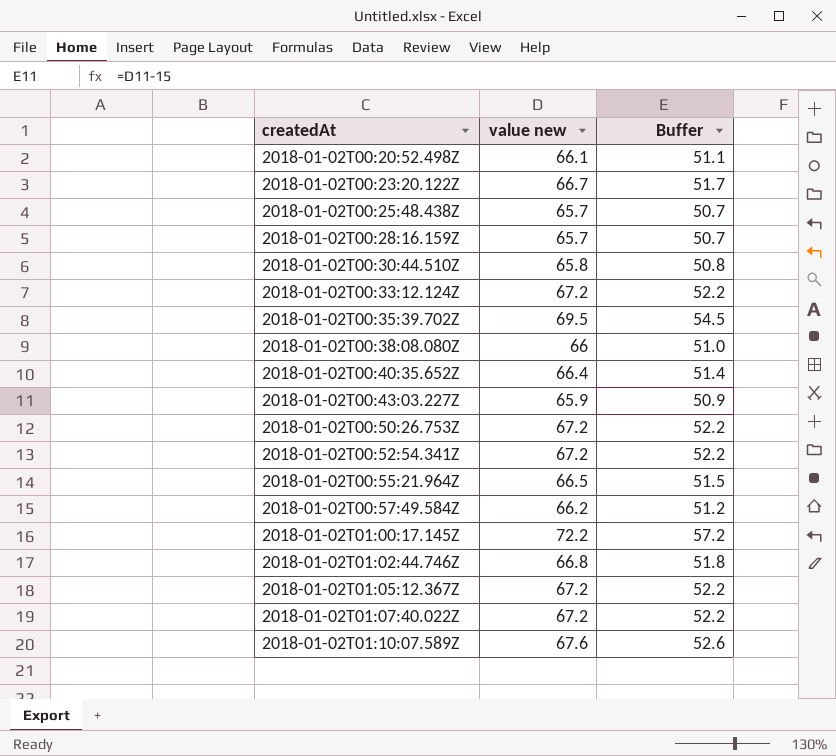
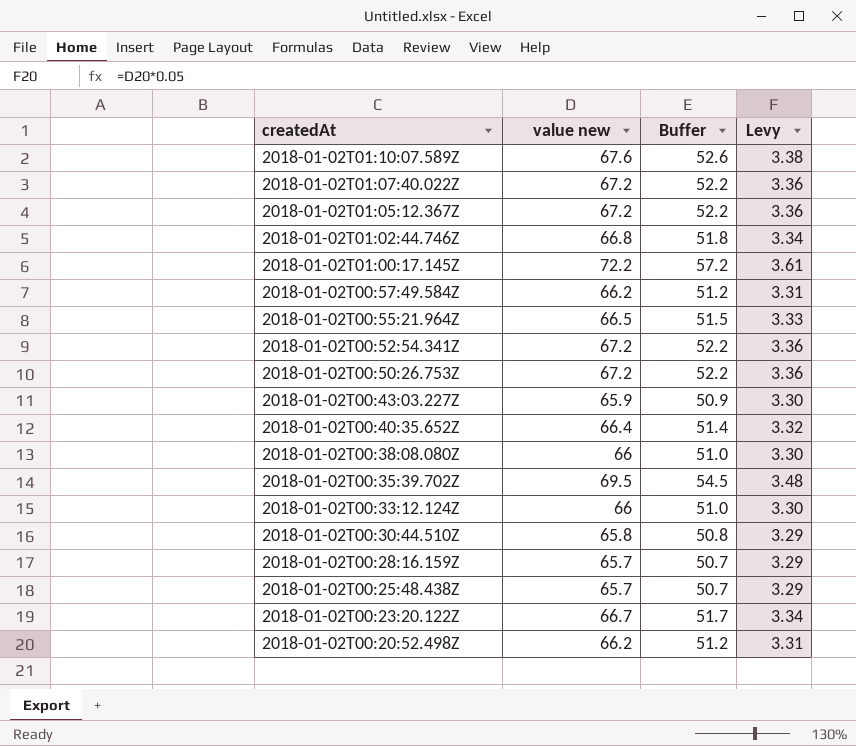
row order: createdAt ascending -> createdAt descending
column Levy | formula: none -> [value new] * 0.05
2018-01-02T00:33:12.124Z | value new: 67.2 -> 66
2018-01-02T00:33:12.124Z | Buffer: 52.2 -> 51.0
2018-01-02T00:20:52.498Z | value new: 66.1 -> 66.2
2018-01-02T00:20:52.498Z | Buffer: 51.1 -> 51.2

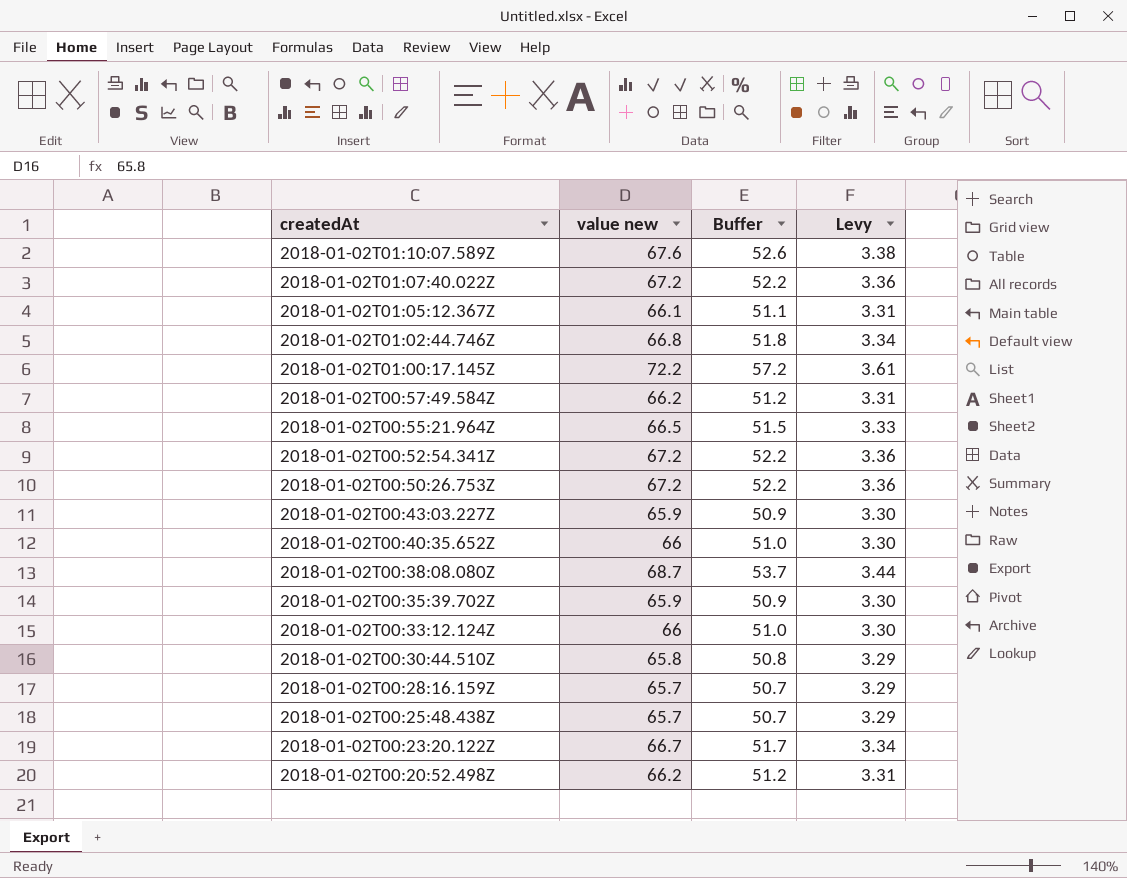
2018-01-02T01:05:12.367Z | value new: 67.2 -> 66.1
2018-01-02T01:05:12.367Z | Buffer: 52.2 -> 51.1
2018-01-02T01:05:12.367Z | Levy: 3.36 -> 3.31
2018-01-02T00:40:35.652Z | value new: 66.4 -> 66
2018-01-02T00:40:35.652Z | Buffer: 51.4 -> 51.0
2018-01-02T00:40:35.652Z | Levy: 3.32 -> 3.30
2018-01-02T00:38:08.080Z | value new: 66 -> 68.7
2018-01-02T00:38:08.080Z | Buffer: 51.0 -> 53.7
2018-01-02T00:38:08.080Z | Levy: 3.30 -> 3.44
2018-01-02T00:35:39.702Z | value new: 69.5 -> 65.9
2018-01-02T00:35:39.702Z | Buffer: 54.5 -> 50.9
2018-01-02T00:35:39.702Z | Levy: 3.48 -> 3.30

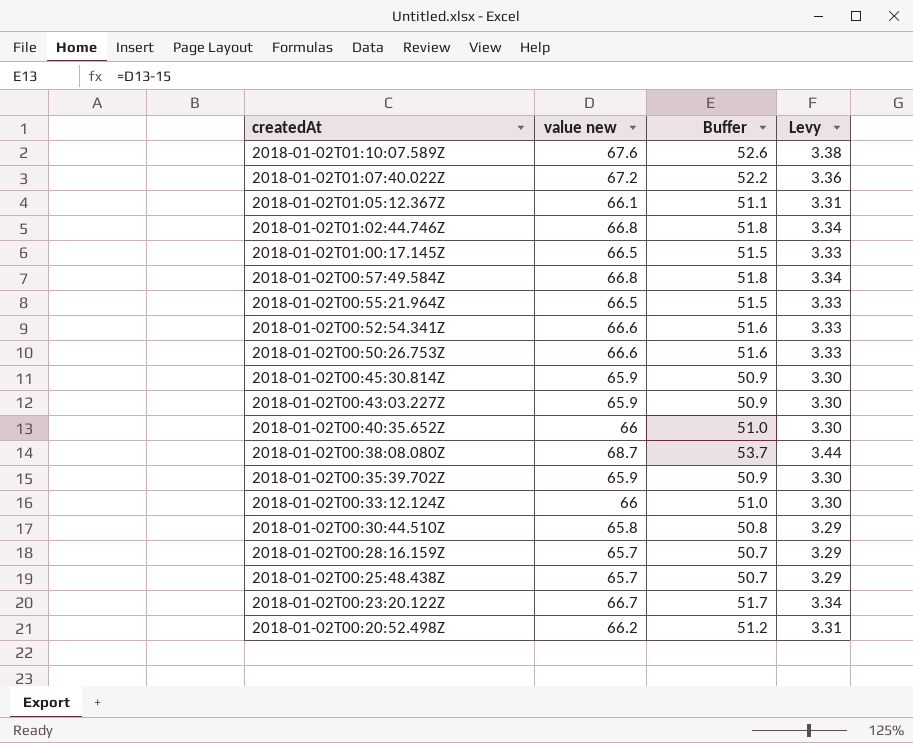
2018-01-02T01:00:17.145Z | value new: 72.2 -> 66.5
2018-01-02T01:00:17.145Z | Buffer: 57.2 -> 51.5
2018-01-02T01:00:17.145Z | Levy: 3.61 -> 3.33
2018-01-02T00:57:49.584Z | value new: 66.2 -> 66.8
2018-01-02T00:57:49.584Z | Buffer: 51.2 -> 51.8
2018-01-02T00:57:49.584Z | Levy: 3.31 -> 3.34
2018-01-02T00:52:54.341Z | value new: 67.2 -> 66.6
2018-01-02T00:52:54.341Z | Buffer: 52.2 -> 51.6
2018-01-02T00:52:54.341Z | Levy: 3.36 -> 3.33
2018-01-02T00:50:26.753Z | value new: 67.2 -> 66.6
2018-01-02T00:50:26.753Z | Buffer: 52.2 -> 51.6
2018-01-02T00:50:26.753Z | Levy: 3.36 -> 3.33
row 2018-01-02T00:45:30.814Z: none -> 65.9 | 50.9 | 3.30

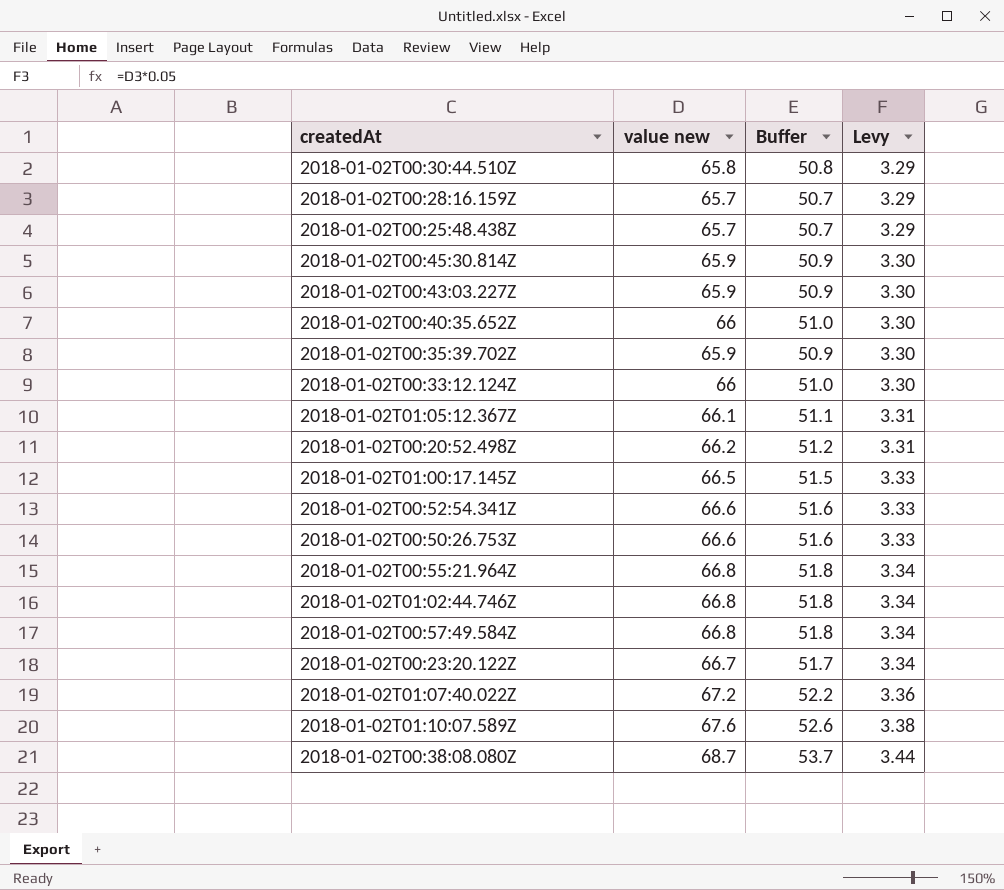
row order: createdAt descending -> Levy ascending
2018-01-02T00:55:21.964Z | value new: 66.5 -> 66.8
2018-01-02T00:55:21.964Z | Buffer: 51.5 -> 51.8
2018-01-02T00:55:21.964Z | Levy: 3.33 -> 3.34

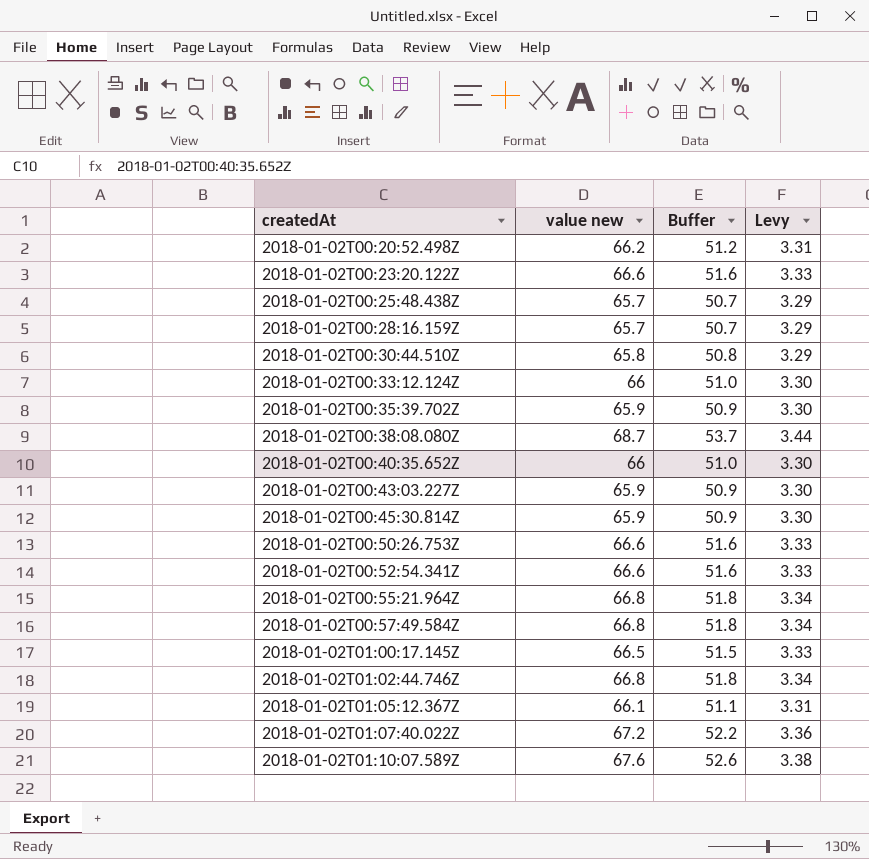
row order: Levy ascending -> createdAt ascending
2018-01-02T00:23:20.122Z | value new: 66.7 -> 66.6
2018-01-02T00:23:20.122Z | Buffer: 51.7 -> 51.6
2018-01-02T00:23:20.122Z | Levy: 3.34 -> 3.33

